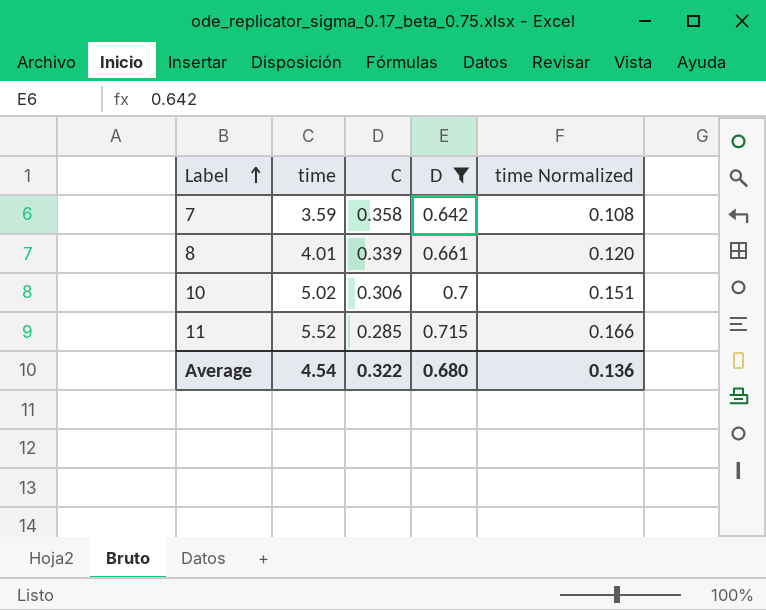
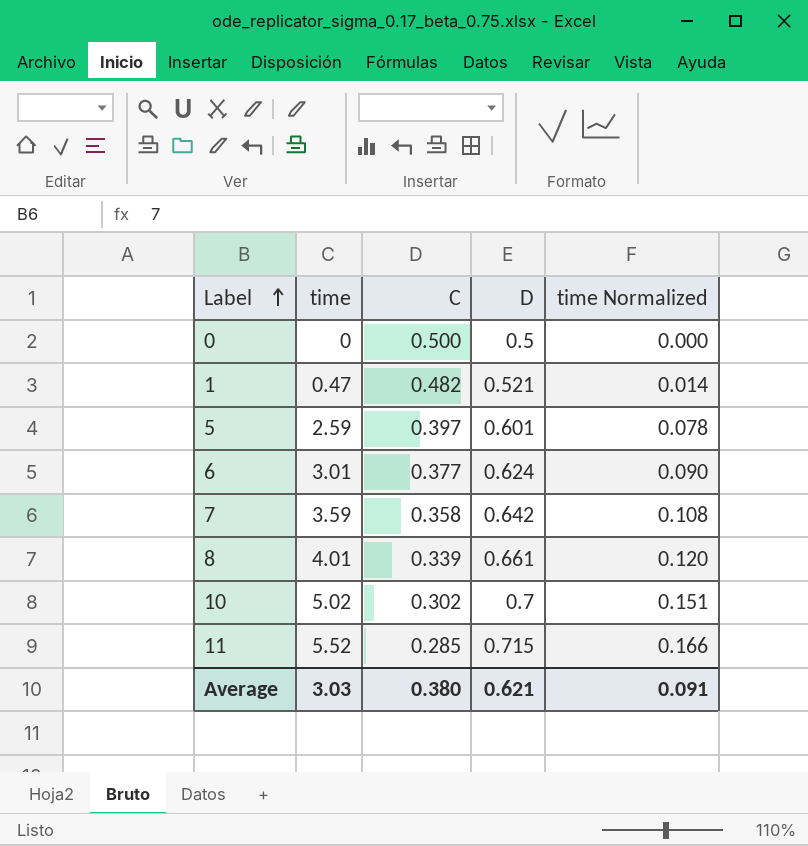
filter: D >= 0.642 -> none
10 | C: 0.306 -> 0.302
Average | time: 4.54 -> 3.03
Average | C: 0.322 -> 0.380
Average | D: 0.680 -> 0.621
Average | time Normalized: 0.136 -> 0.091

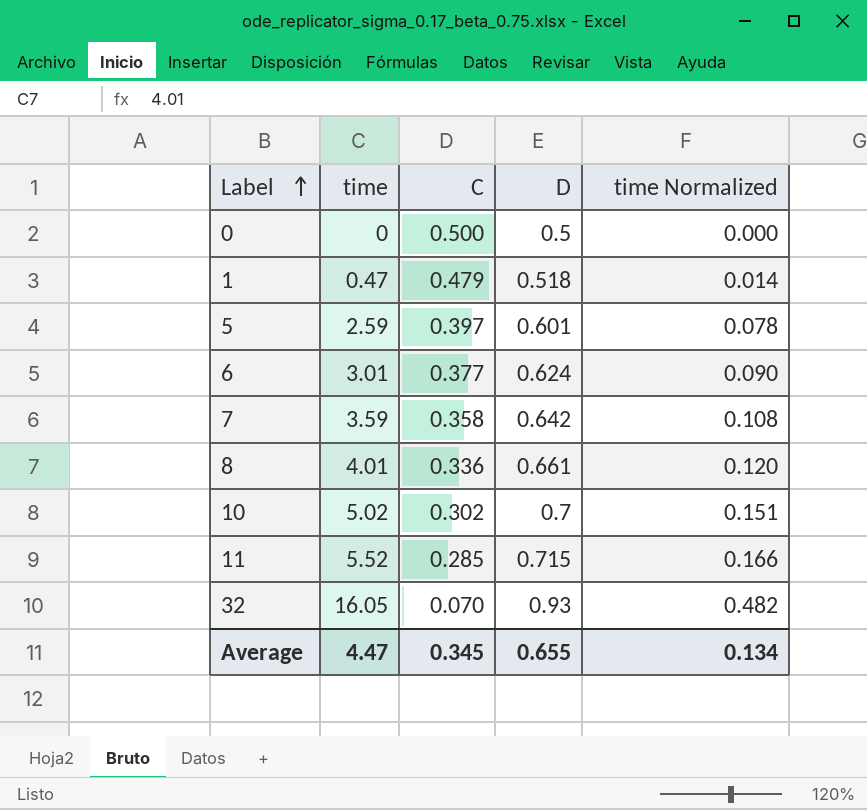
1 | C: 0.482 -> 0.479
1 | D: 0.521 -> 0.518
8 | C: 0.339 -> 0.336
row 32: none -> 16.05 | 0.070 | 0.93 | 0.482
Average | time: 3.03 -> 4.47
Average | C: 0.380 -> 0.345
Average | D: 0.621 -> 0.655
Average | time Normalized: 0.091 -> 0.134

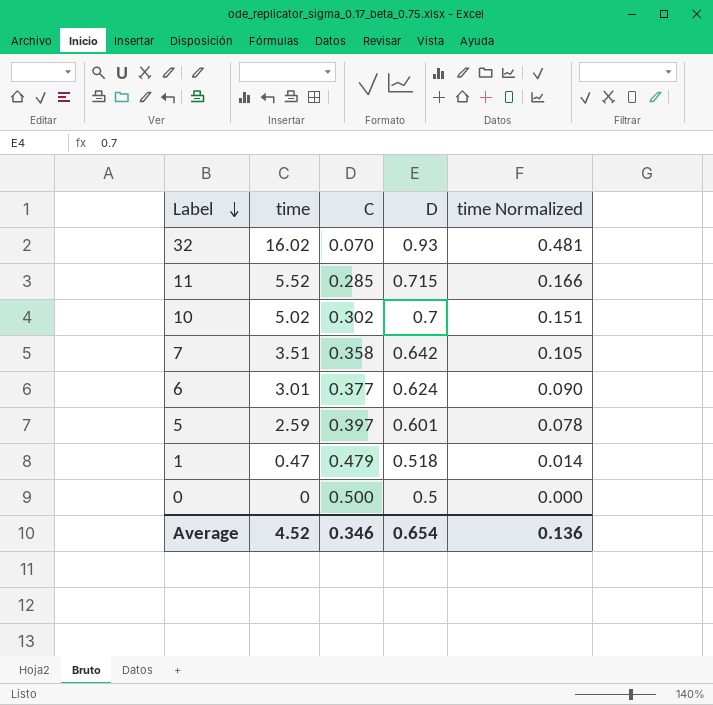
row order: Label ascending -> Label descending
row 8: 4.01 | 0.336 | 0.661 | 0.120 -> none
32 | time: 16.05 -> 16.02
32 | time Normalized: 0.482 -> 0.481
7 | time: 3.59 -> 3.51
7 | time Normalized: 0.108 -> 0.105
Average | time: 4.47 -> 4.52
Average | C: 0.345 -> 0.346
Average | D: 0.655 -> 0.654
Average | time Normalized: 0.134 -> 0.136

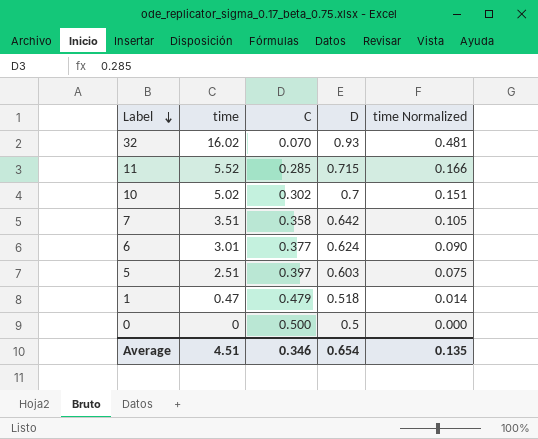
5 | time: 2.59 -> 2.51
5 | D: 0.601 -> 0.603
5 | time Normalized: 0.078 -> 0.075
Average | time: 4.52 -> 4.51
Average | time Normalized: 0.136 -> 0.135

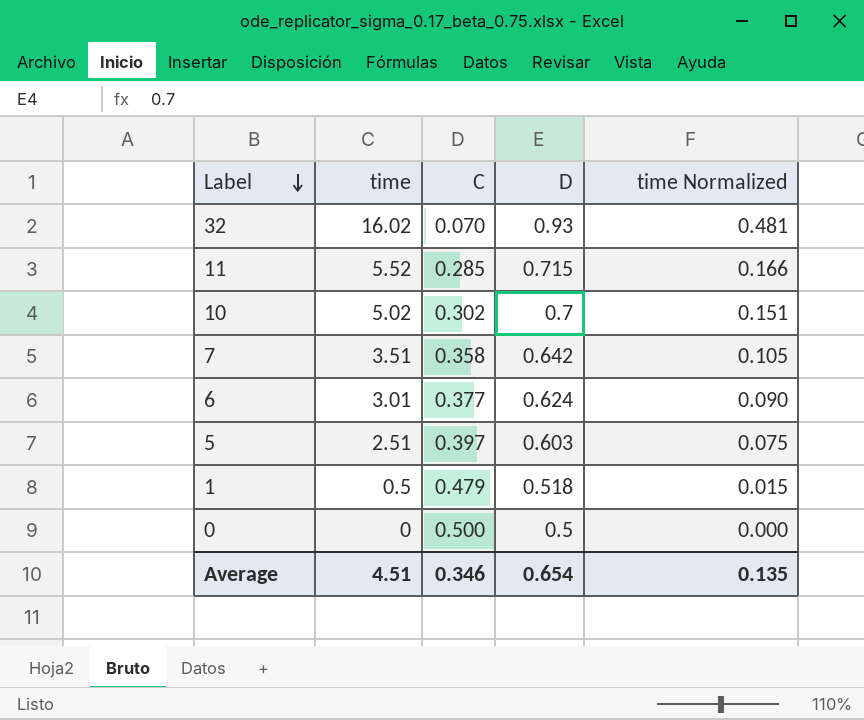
1 | time: 0.47 -> 0.5
1 | time Normalized: 0.014 -> 0.015

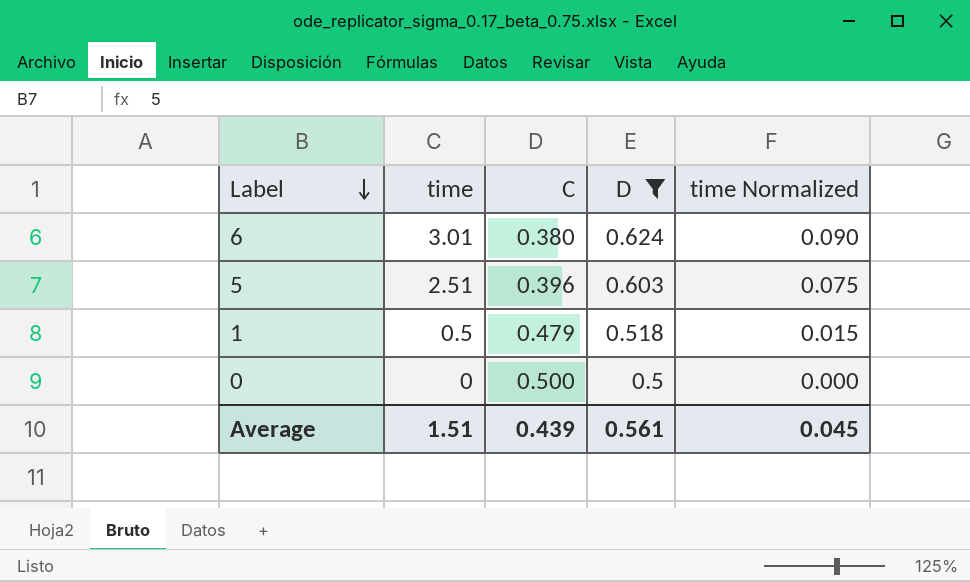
filter: none -> D <= 0.624
6 | C: 0.377 -> 0.380
5 | C: 0.397 -> 0.396
Average | time: 4.51 -> 1.51
Average | C: 0.346 -> 0.439
Average | D: 0.654 -> 0.561
Average | time Normalized: 0.135 -> 0.045

